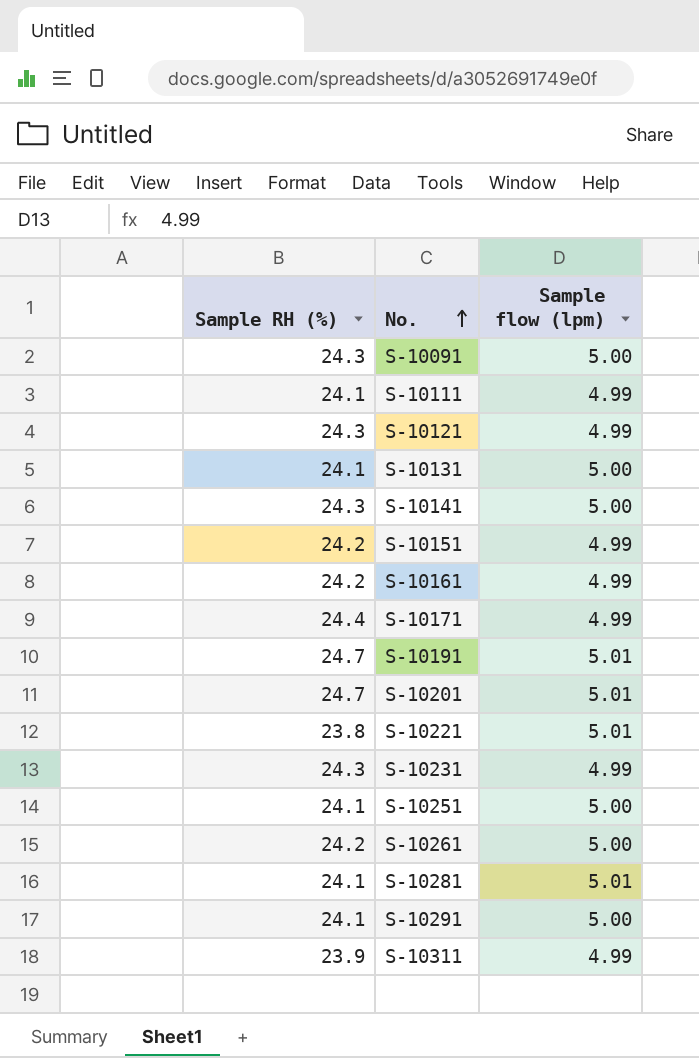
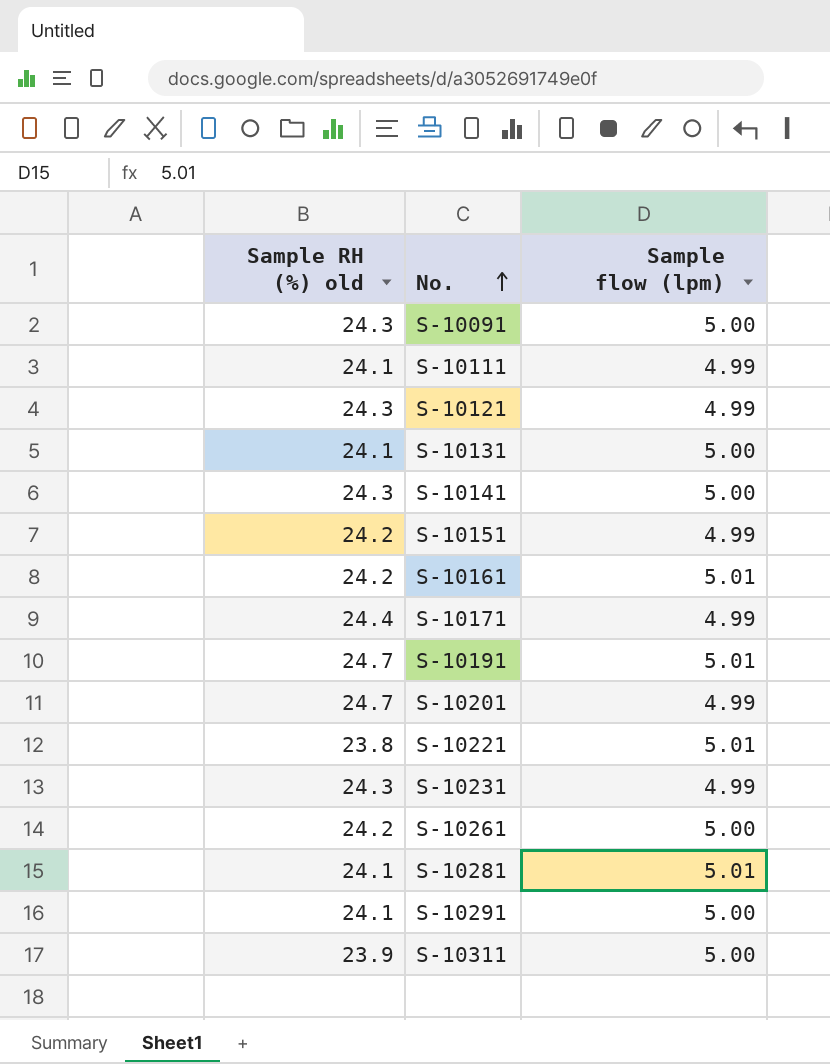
column name: Sample RH (%) -> Sample RH (%) old
row S-10251: 24.1 | 5.00 -> none
S-10161 | Sample flow (lpm): 4.99 -> 5.01
S-10201 | Sample flow (lpm): 5.01 -> 4.99
S-10311 | Sample flow (lpm): 4.99 -> 5.00

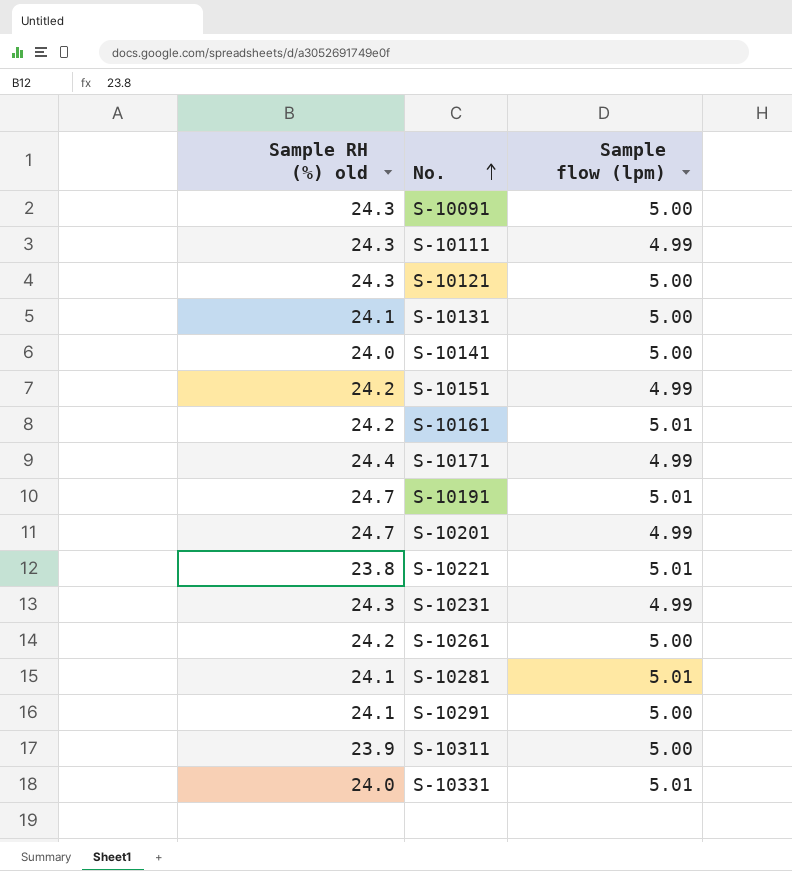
S-10111 | Sample RH (%) old: 24.1 -> 24.3
S-10121 | Sample flow (lpm): 4.99 -> 5.00
S-10141 | Sample RH (%) old: 24.3 -> 24.0
row S-10331: none -> 24.0 | 5.01

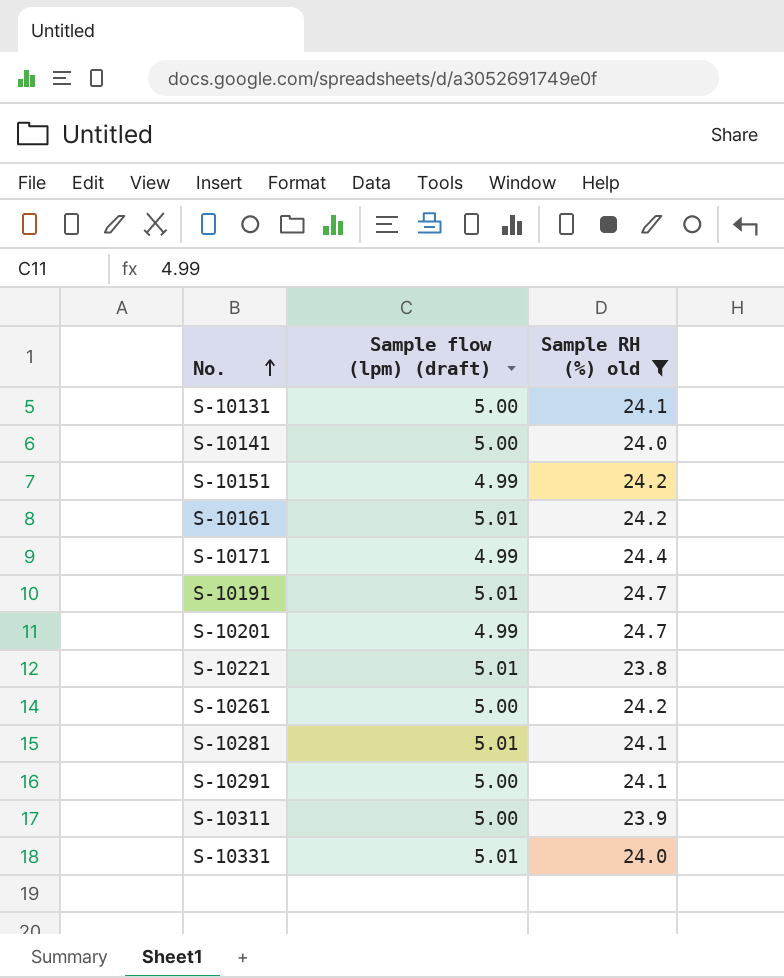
filter: none -> Sample RH (%) old != 24.3
column name: Sample flow (lpm) -> Sample flow (lpm) (draft)
column Sample RH (%) old | position: 1 -> 3

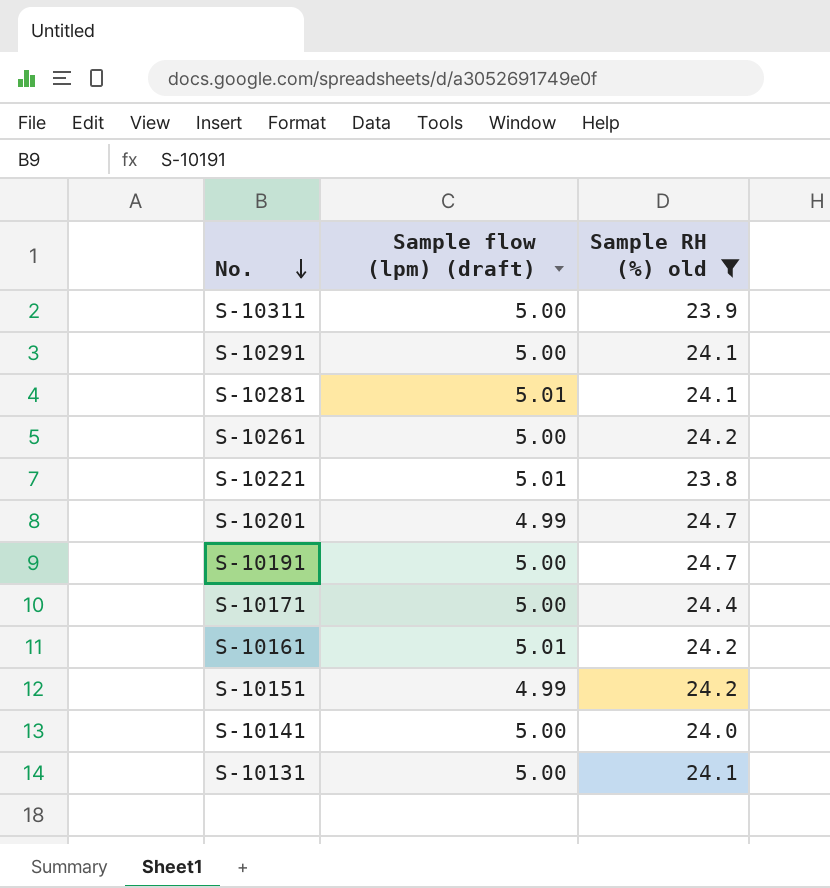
row order: No. ascending -> No. descending
row S-10331: 5.01 | 24.0 -> none
S-10191 | Sample flow (lpm) (draft): 5.01 -> 5.00
S-10171 | Sample flow (lpm) (draft): 4.99 -> 5.00

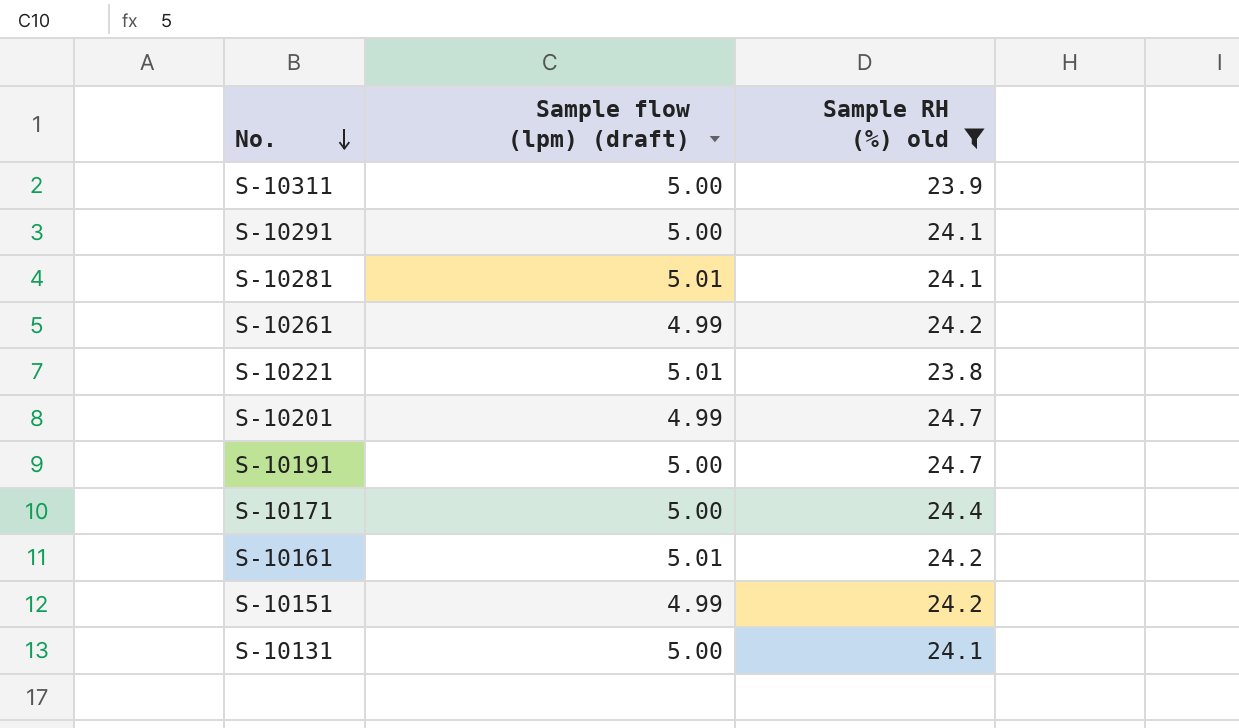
row S-10141: 5.00 | 24.0 -> none
S-10261 | Sample flow (lpm) (draft): 5.00 -> 4.99

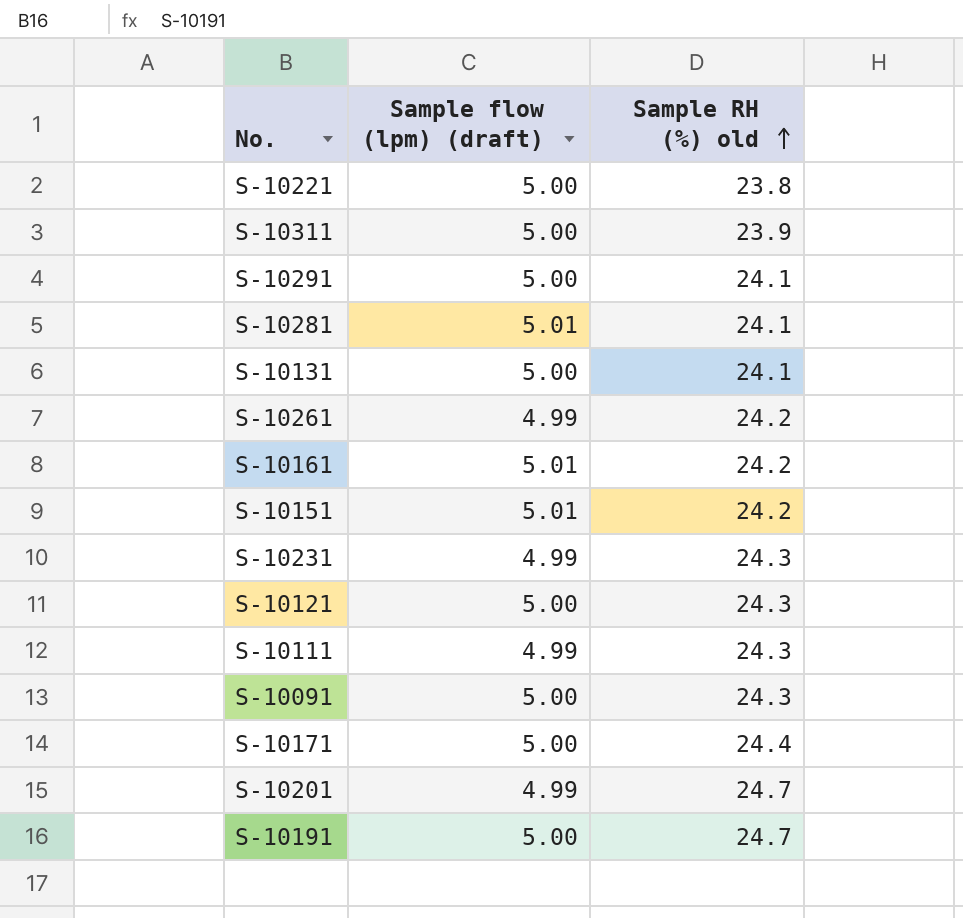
filter: Sample RH (%) old != 24.3 -> none
row order: No. descending -> Sample RH (%) old ascending
S-10221 | Sample flow (lpm) (draft): 5.01 -> 5.00
S-10151 | Sample flow (lpm) (draft): 4.99 -> 5.01

